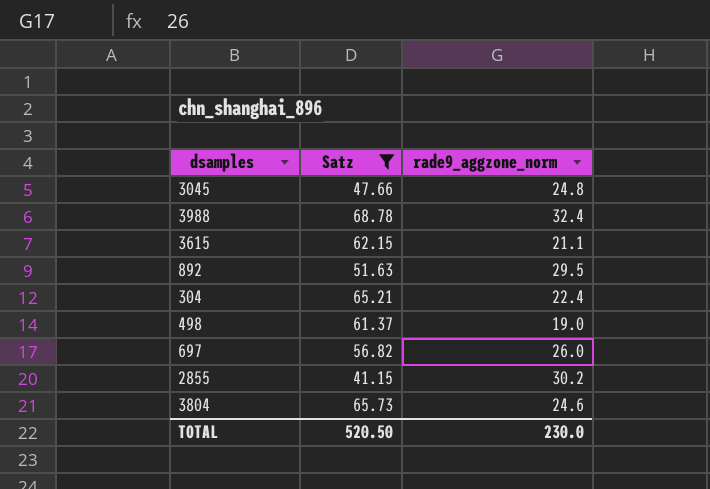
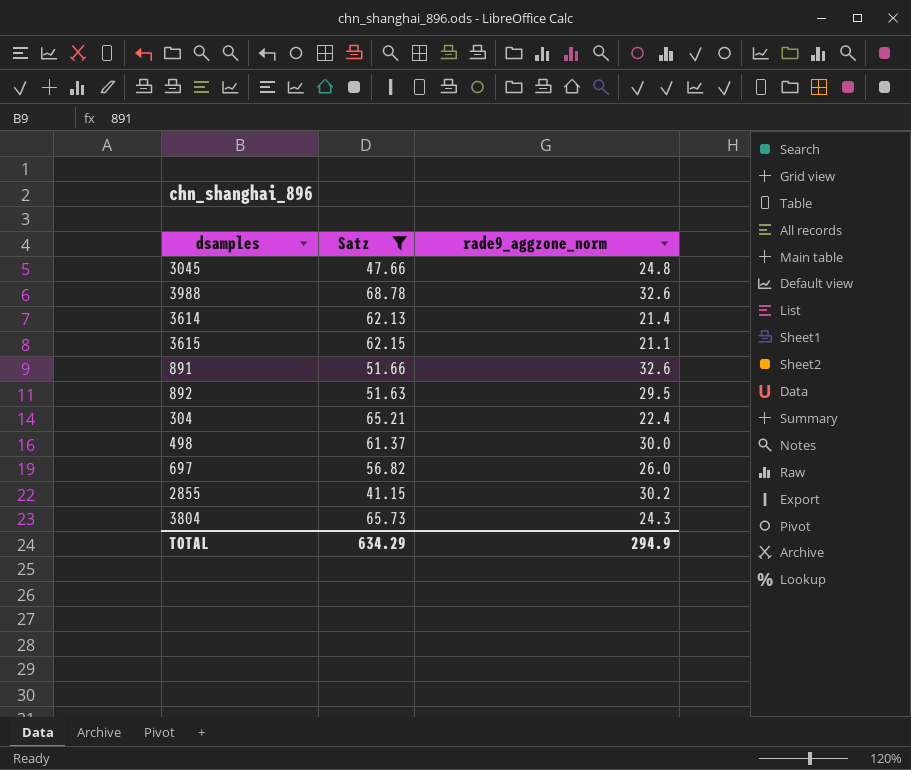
3988 | rade9_aggzone_norm: 32.4 -> 32.6
row 3614: none -> 62.13 | 21.4
row 891: none -> 51.66 | 32.6
498 | rade9_aggzone_norm: 19.0 -> 30.0
3804 | rade9_aggzone_norm: 24.6 -> 24.3
TOTAL | Satz: 520.50 -> 634.29
TOTAL | rade9_aggzone_norm: 230.0 -> 294.9

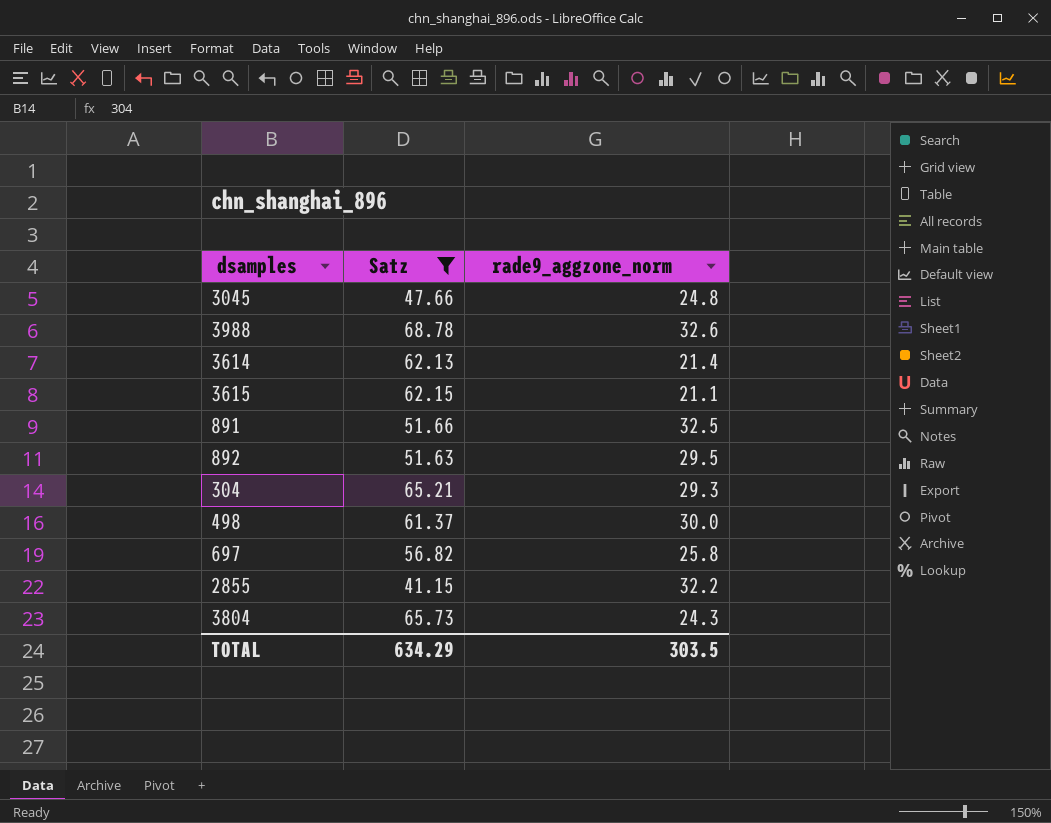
891 | rade9_aggzone_norm: 32.6 -> 32.5
304 | rade9_aggzone_norm: 22.4 -> 29.3
697 | rade9_aggzone_norm: 26.0 -> 25.8
2855 | rade9_aggzone_norm: 30.2 -> 32.2
TOTAL | rade9_aggzone_norm: 294.9 -> 303.5

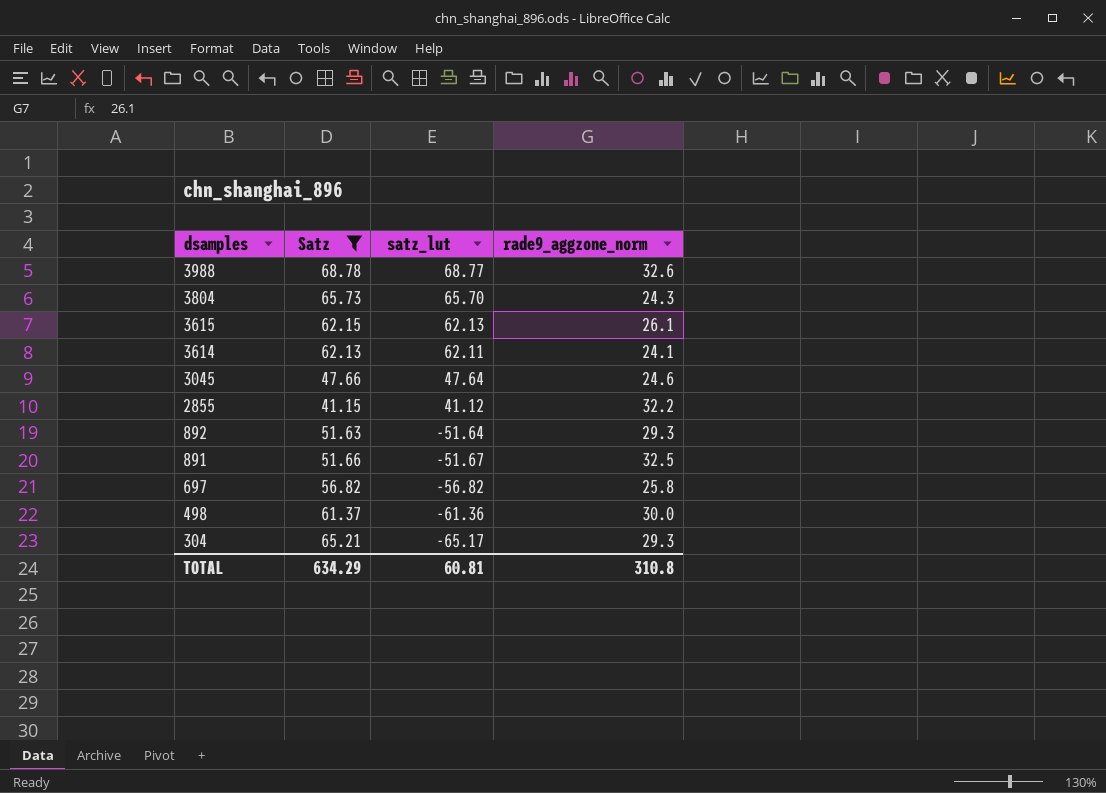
row order: none -> dsamples descending
column satz_lut | position: none -> 3
3615 | rade9_aggzone_norm: 21.1 -> 26.1
3614 | rade9_aggzone_norm: 21.4 -> 24.1
3045 | rade9_aggzone_norm: 24.8 -> 24.6
892 | rade9_aggzone_norm: 29.5 -> 29.3
TOTAL | rade9_aggzone_norm: 303.5 -> 310.8

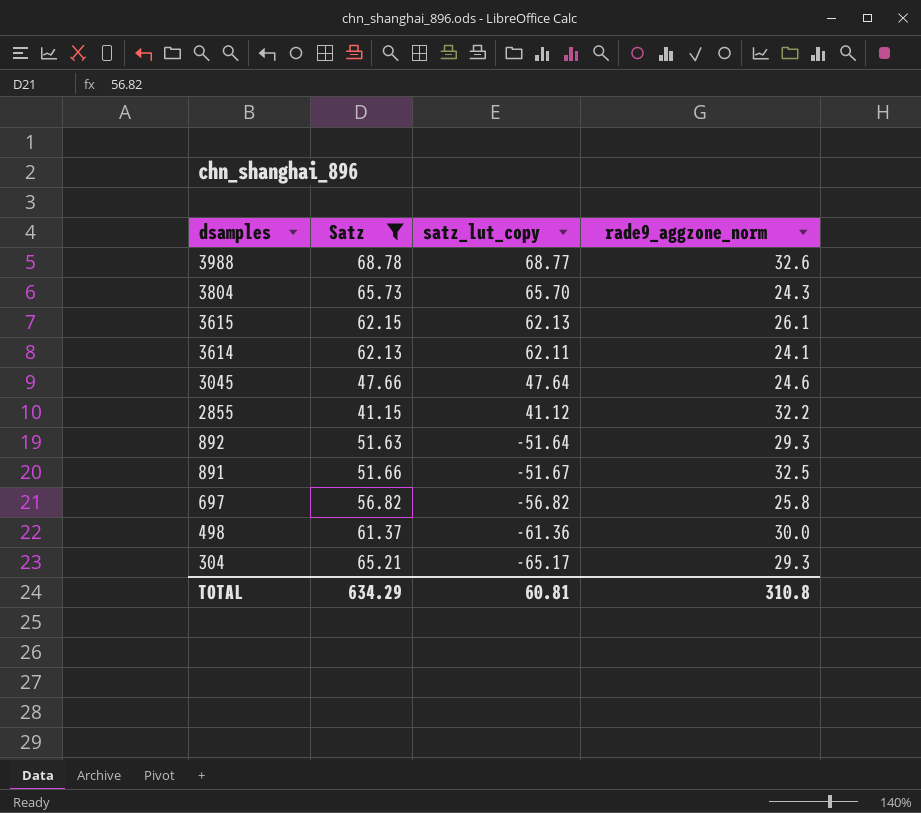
column name: satz_lut -> satz_lut_copy

